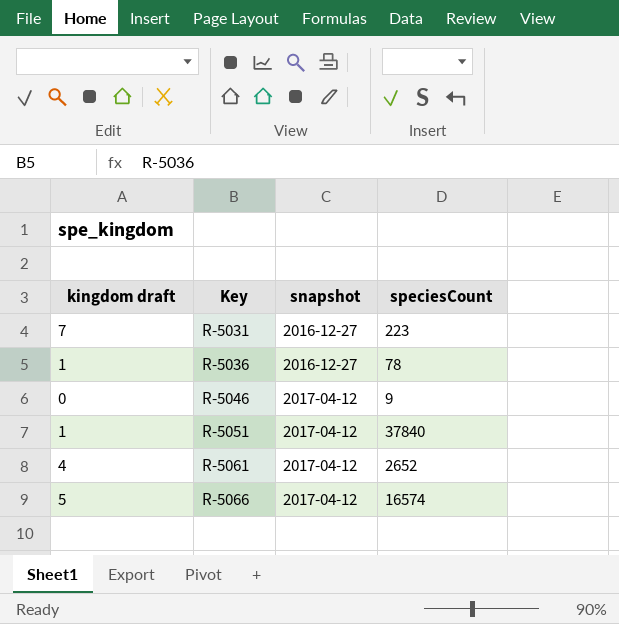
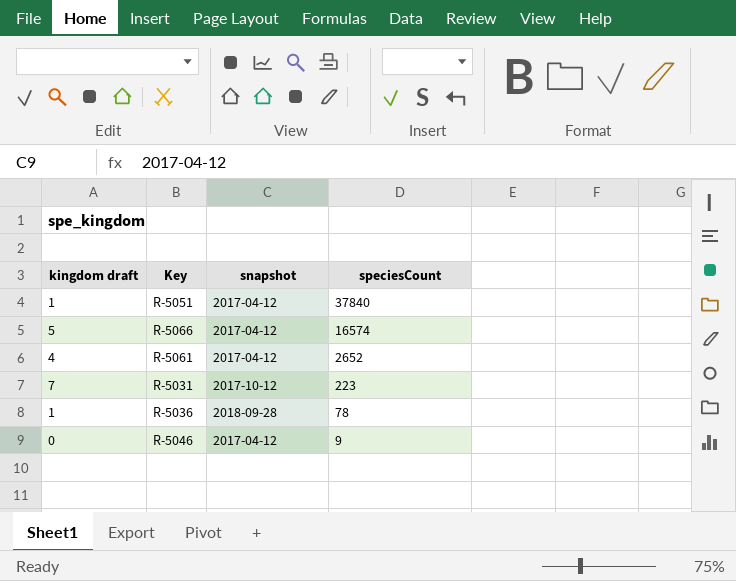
row order: Key ascending -> speciesCount descending
R-5031 | snapshot: 2016-12-27 -> 2017-10-12
R-5036 | snapshot: 2016-12-27 -> 2018-09-28

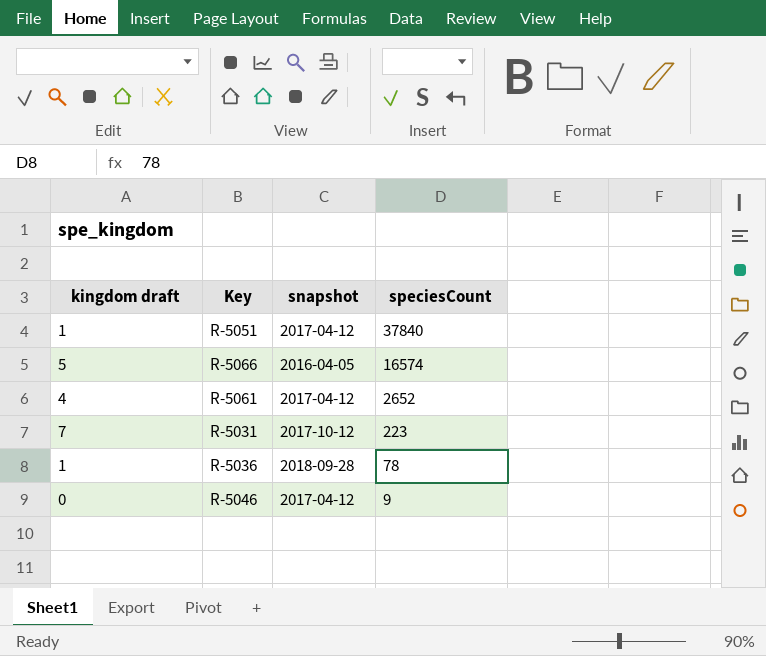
R-5066 | snapshot: 2017-04-12 -> 2016-04-05

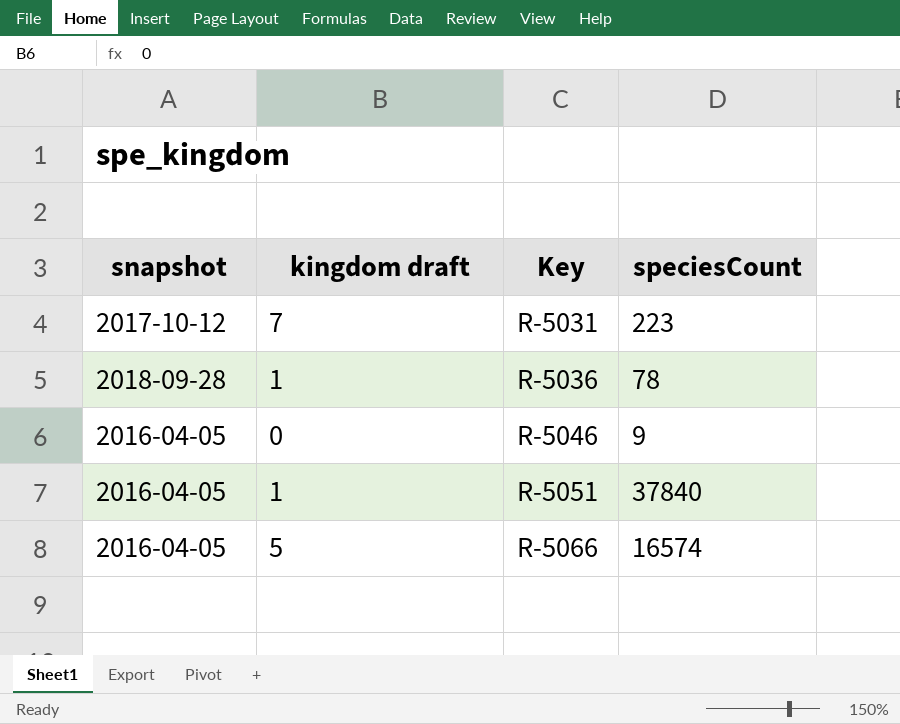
row order: speciesCount descending -> Key ascending
column snapshot | position: 3 -> 1
row R-5061: 4 | 2017-04-12 | 2652 -> none
R-5046 | snapshot: 2017-04-12 -> 2016-04-05
R-5051 | snapshot: 2017-04-12 -> 2016-04-05

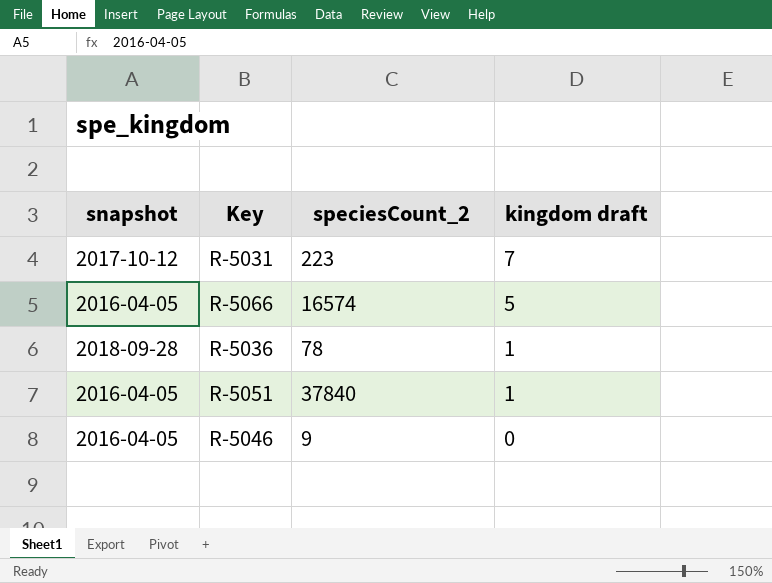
row order: Key ascending -> kingdom draft descending
column name: speciesCount -> speciesCount_2
column kingdom draft | position: 2 -> 4

